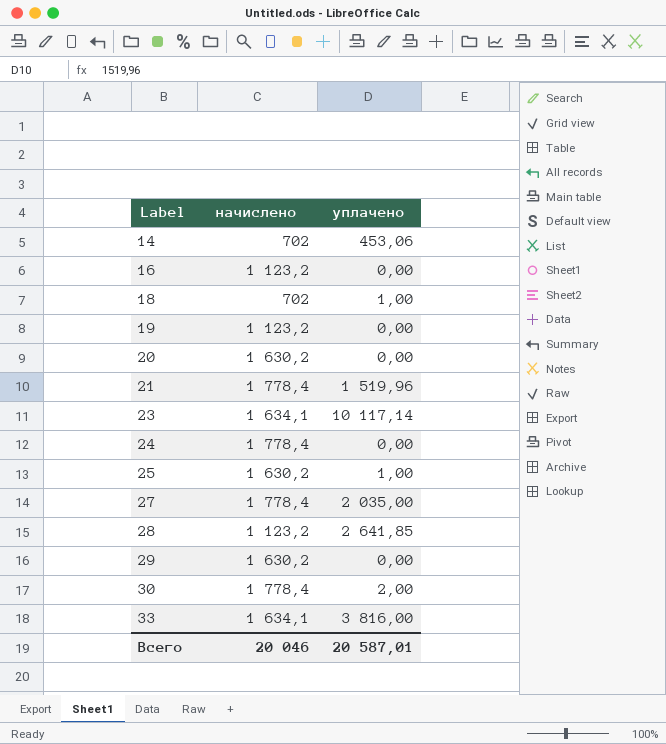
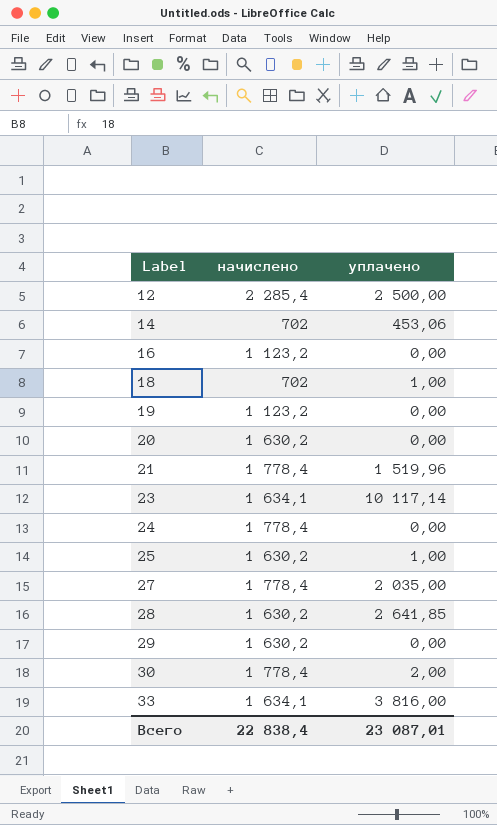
row 12: none -> 2 285,4 | 2 500,00
28 | начислено: 1 123,2 -> 1 630,2
Всего | начислено: 20 046 -> 22 838,4
Всего | уплачено: 20 587,01 -> 23 087,01

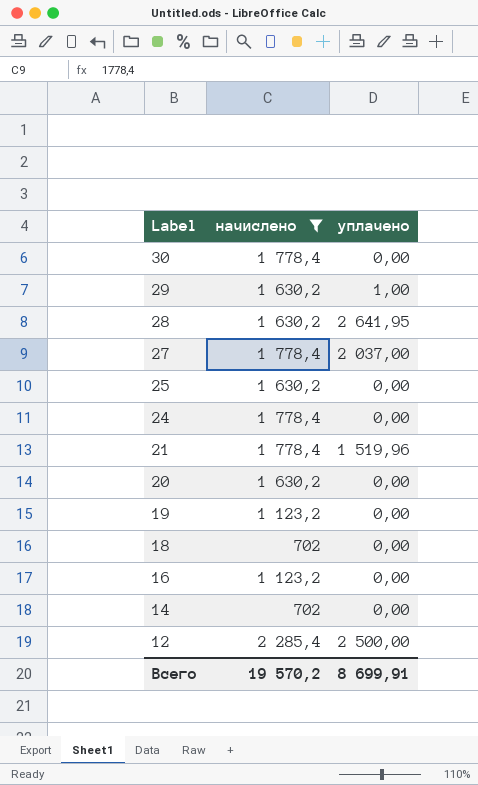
filter: none -> начислено != 1 634,1
row order: Label ascending -> Label descending
30 | уплачено: 2,00 -> 0,00
29 | уплачено: 0,00 -> 1,00
28 | уплачено: 2 641,85 -> 2 641,95
27 | уплачено: 2 035,00 -> 2 037,00
25 | уплачено: 1,00 -> 0,00
18 | уплачено: 1,00 -> 0,00
14 | уплачено: 453,06 -> 0,00
Всего | начислено: 22 838,4 -> 19 570,2
Всего | уплачено: 23 087,01 -> 8 699,91

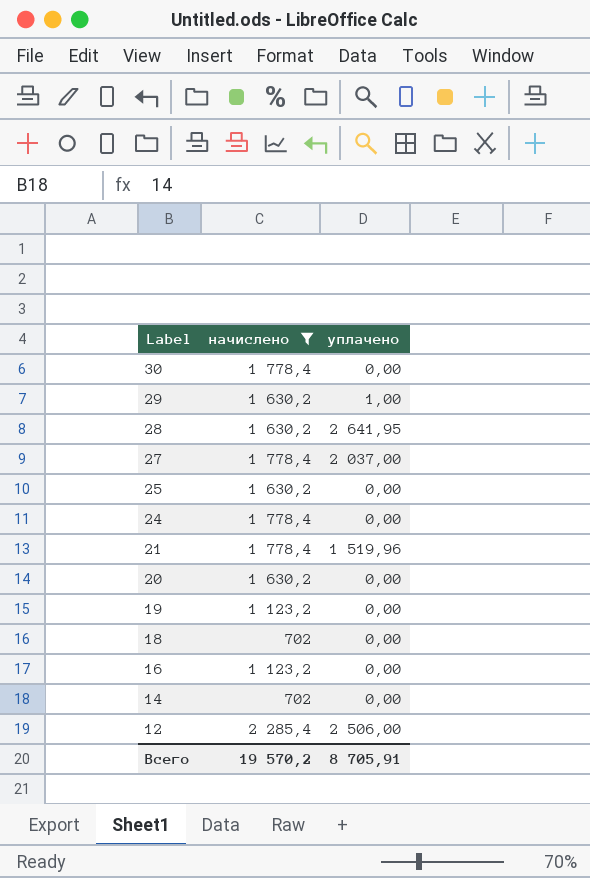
12 | уплачено: 2 500,00 -> 2 506,00
Всего | уплачено: 8 699,91 -> 8 705,91

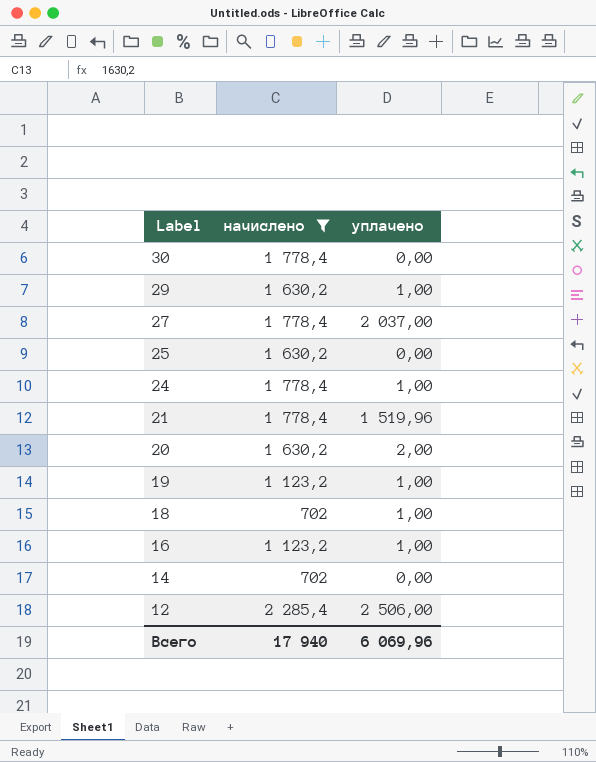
row 28: 1 630,2 | 2 641,95 -> none
24 | уплачено: 0,00 -> 1,00
20 | уплачено: 0,00 -> 2,00
19 | уплачено: 0,00 -> 1,00
18 | уплачено: 0,00 -> 1,00
16 | уплачено: 0,00 -> 1,00
Всего | начислено: 19 570,2 -> 17 940
Всего | уплачено: 8 705,91 -> 6 069,96

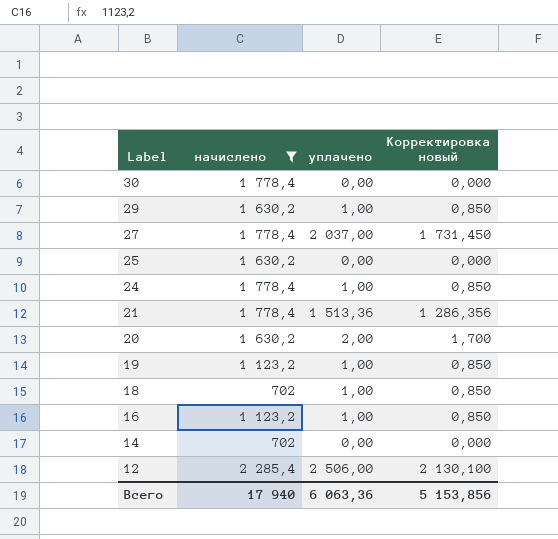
column Корректировка новый | formula: none -> [уплачено] * 0,85
21 | уплачено: 1 519,96 -> 1 513,36
Всего | уплачено: 6 069,96 -> 6 063,36

